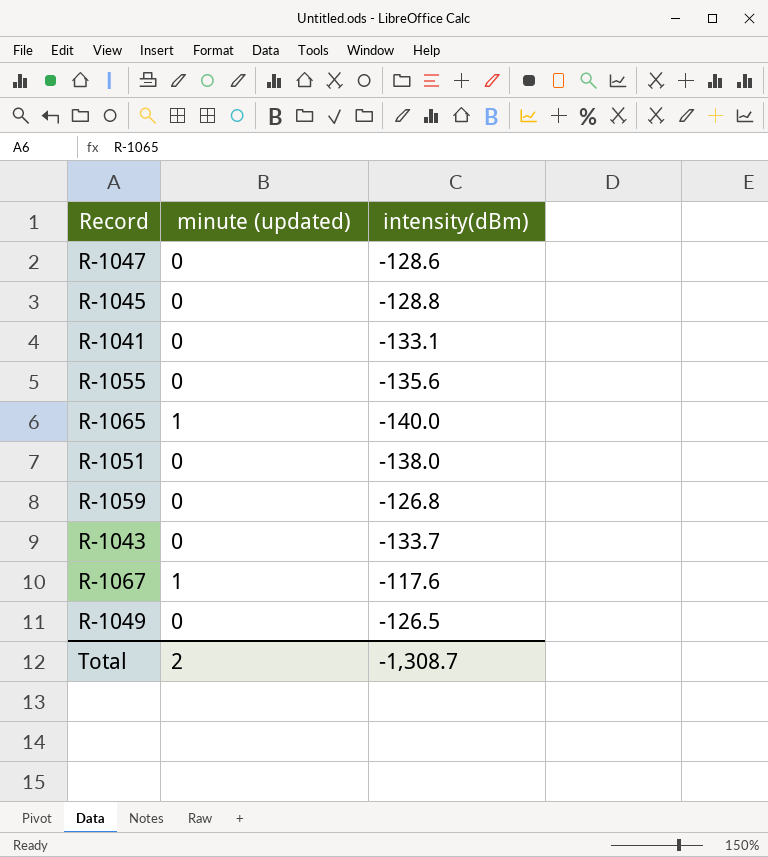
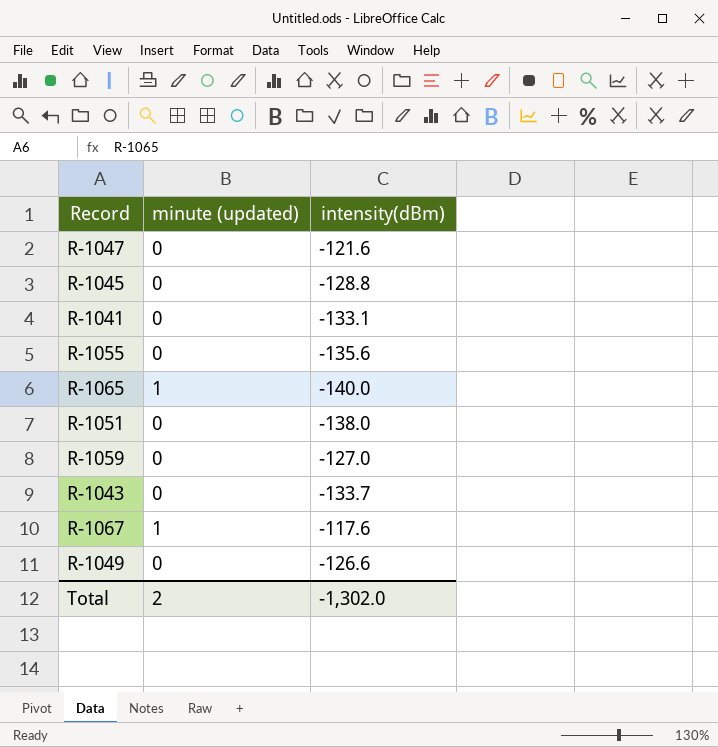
R-1047 | intensity(dBm): -128.6 -> -121.6
R-1059 | intensity(dBm): -126.8 -> -127.0
R-1049 | intensity(dBm): -126.5 -> -126.6
Total | intensity(dBm): -1,308.7 -> -1,302.0

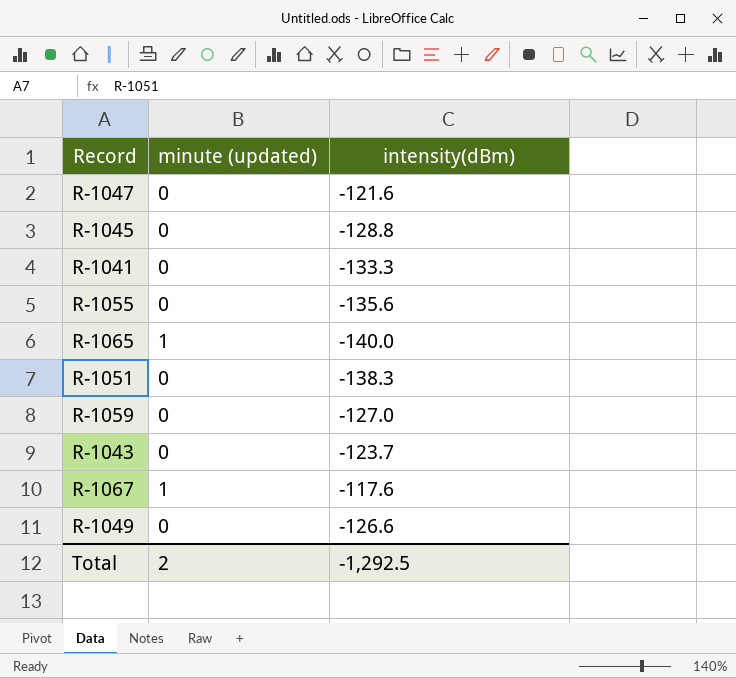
R-1041 | intensity(dBm): -133.1 -> -133.3
R-1051 | intensity(dBm): -138.0 -> -138.3
R-1043 | intensity(dBm): -133.7 -> -123.7
Total | intensity(dBm): -1,302.0 -> -1,292.5

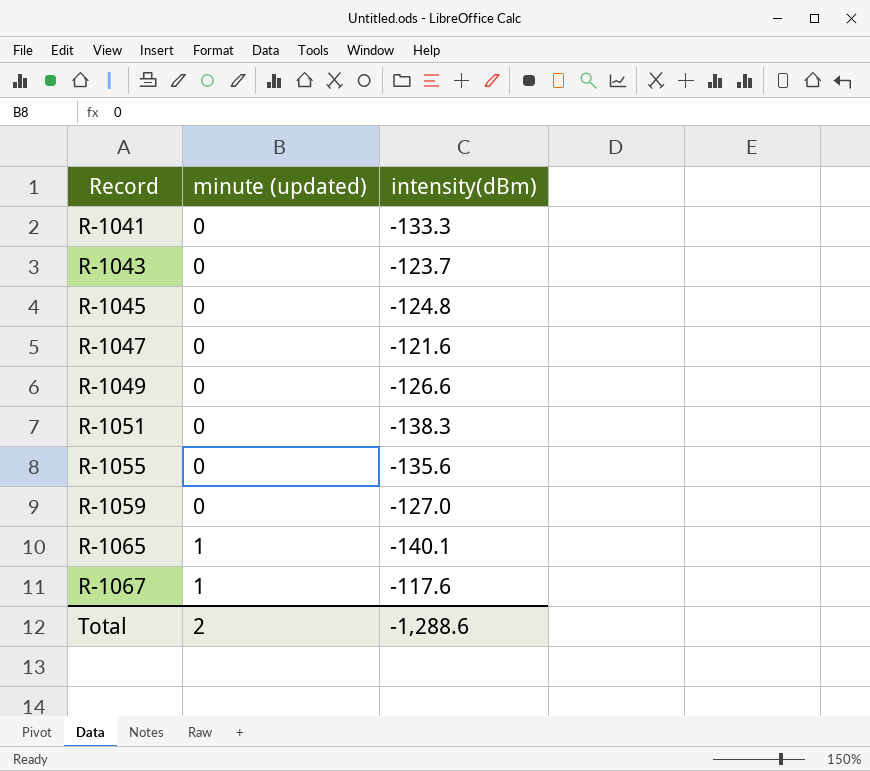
row order: none -> Record ascending
R-1045 | intensity(dBm): -128.8 -> -124.8
R-1065 | intensity(dBm): -140.0 -> -140.1
Total | intensity(dBm): -1,292.5 -> -1,288.6

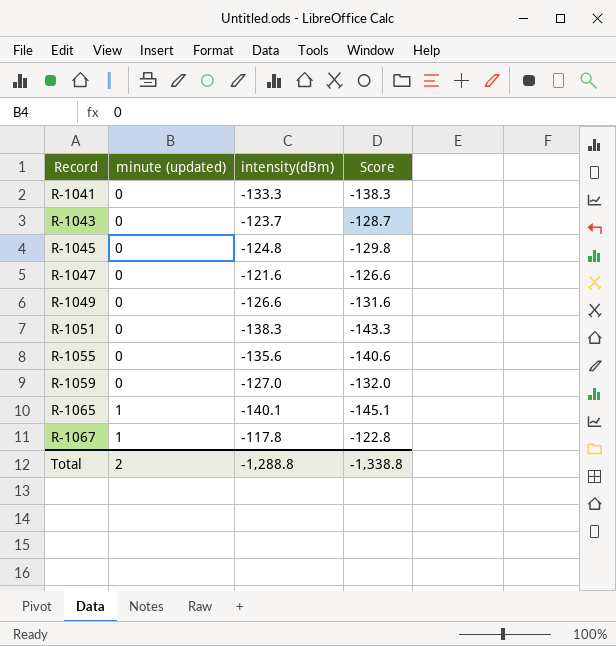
column Score | formula: none -> [intensity(dBm)] - 5
R-1067 | intensity(dBm): -117.6 -> -117.8
Total | intensity(dBm): -1,288.6 -> -1,288.8

